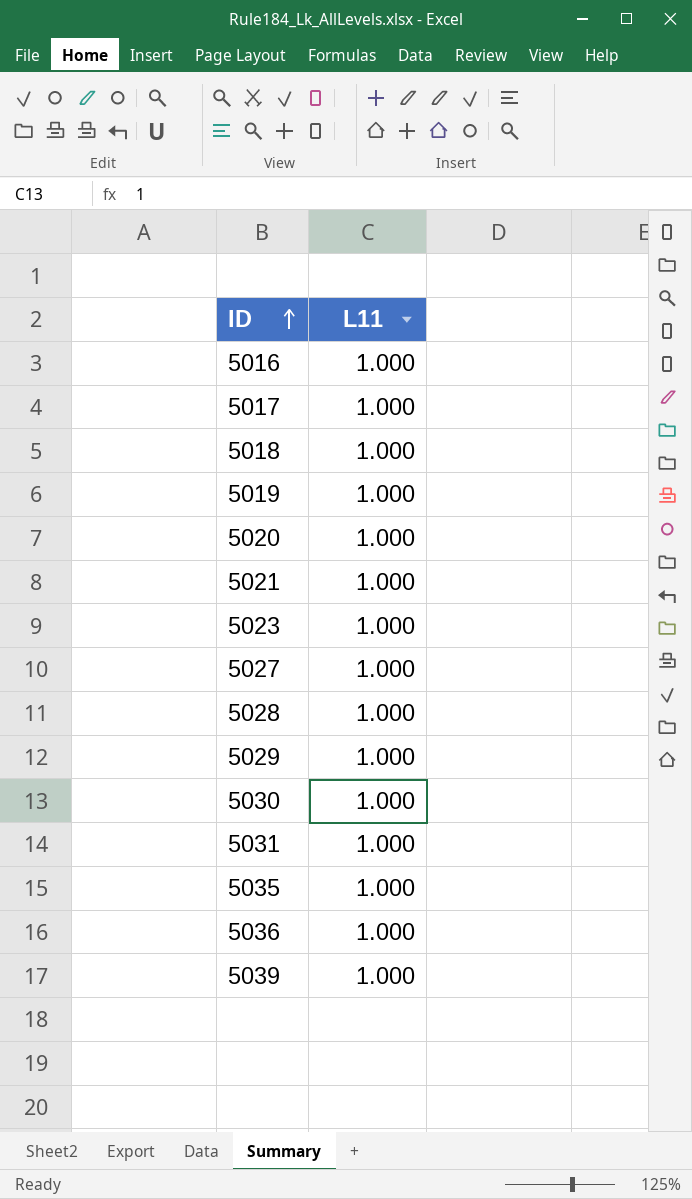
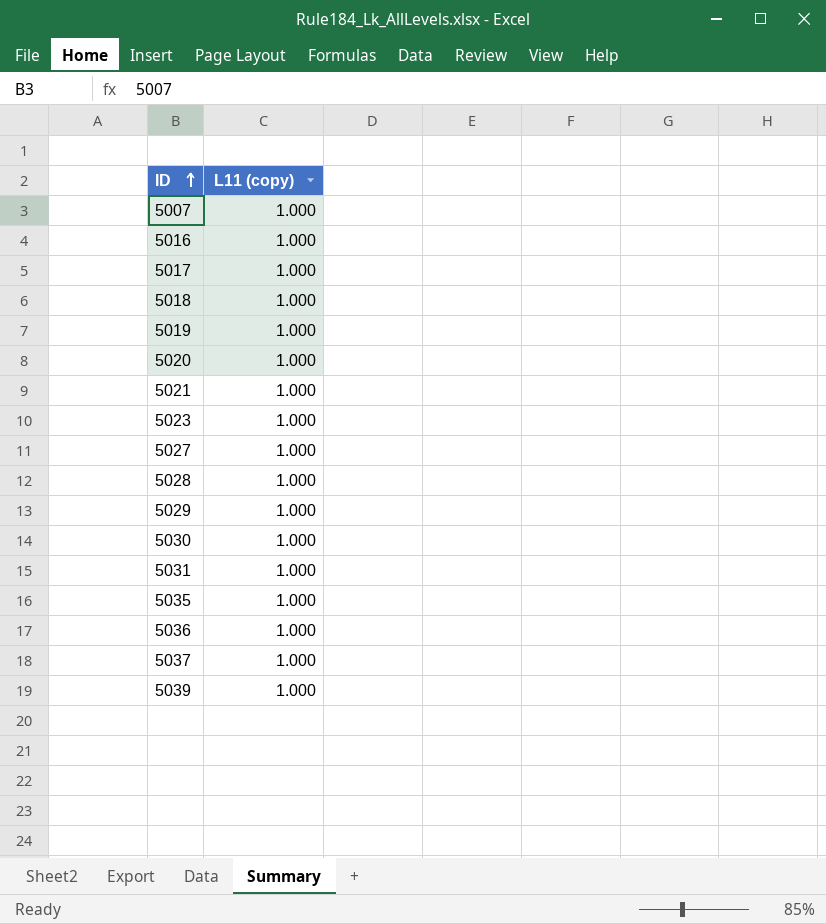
column name: L11 -> L11 (copy)
row 5007: none -> 1.000
row 5037: none -> 1.000

